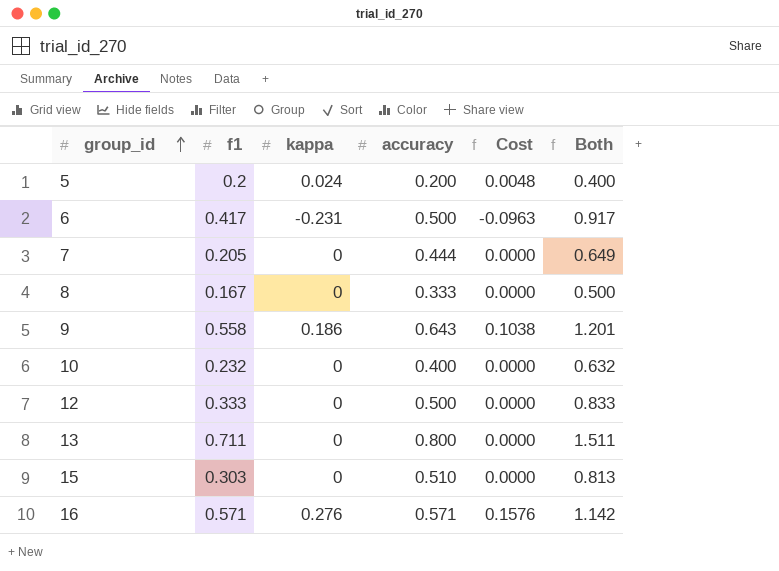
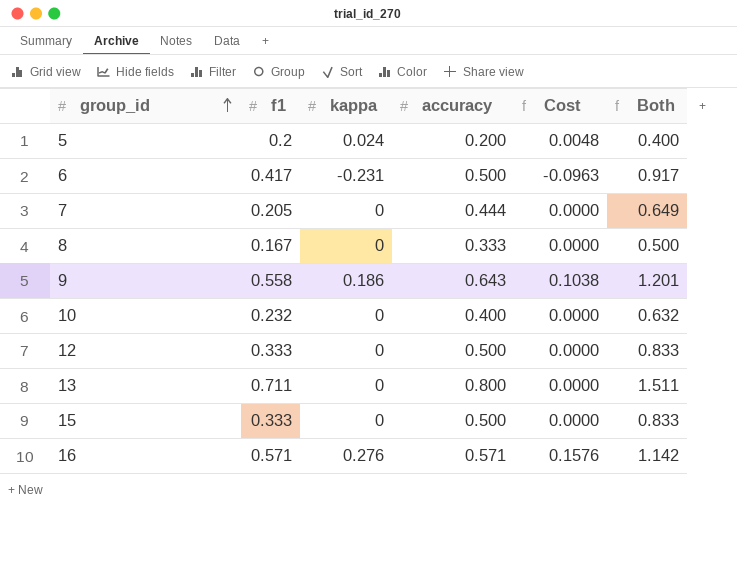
15 | f1: 0.303 -> 0.333
15 | accuracy: 0.510 -> 0.500
15 | Both: 0.813 -> 0.833

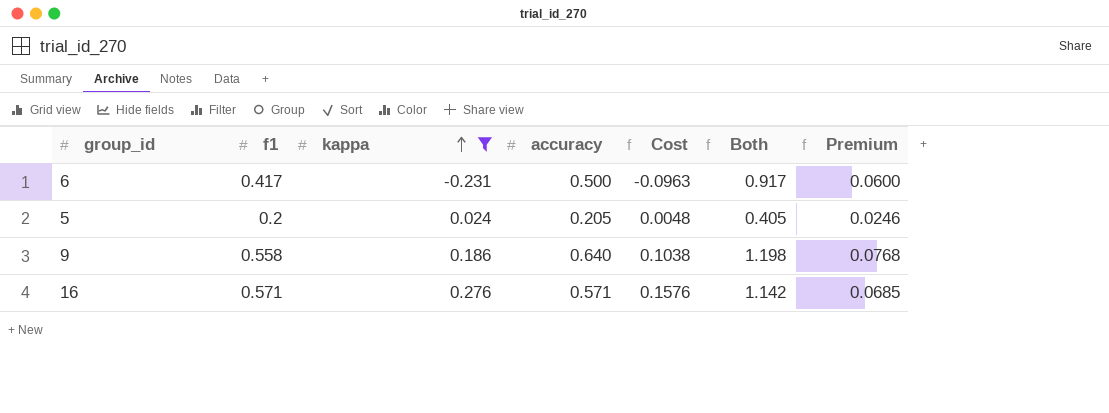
filter: none -> kappa != 0
row order: group_id ascending -> kappa ascending
column Premium | formula: none -> [accuracy] * 0.12
5 | accuracy: 0.200 -> 0.205
5 | Both: 0.400 -> 0.405
9 | accuracy: 0.643 -> 0.640
9 | Both: 1.201 -> 1.198

